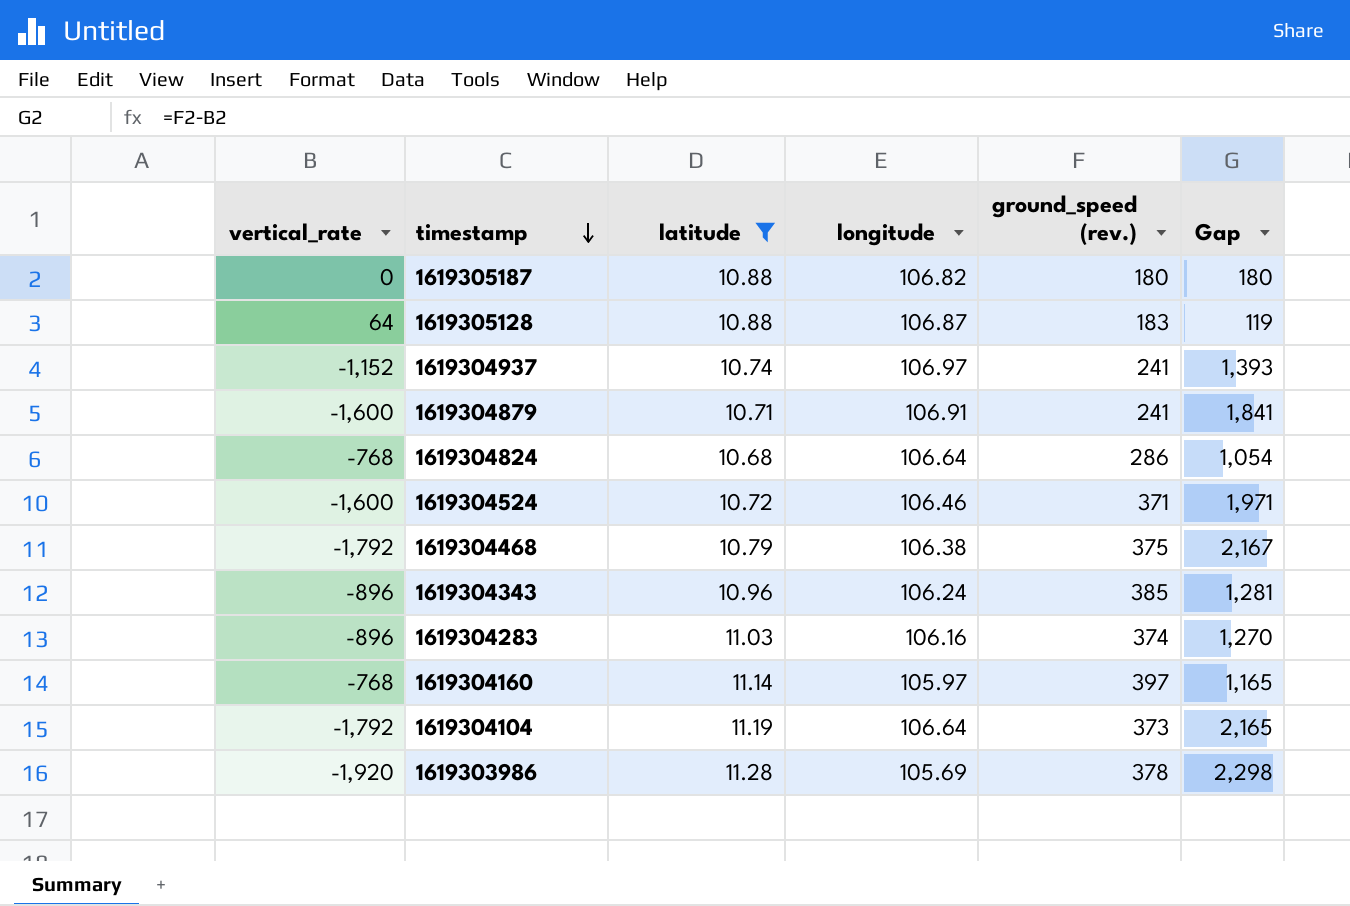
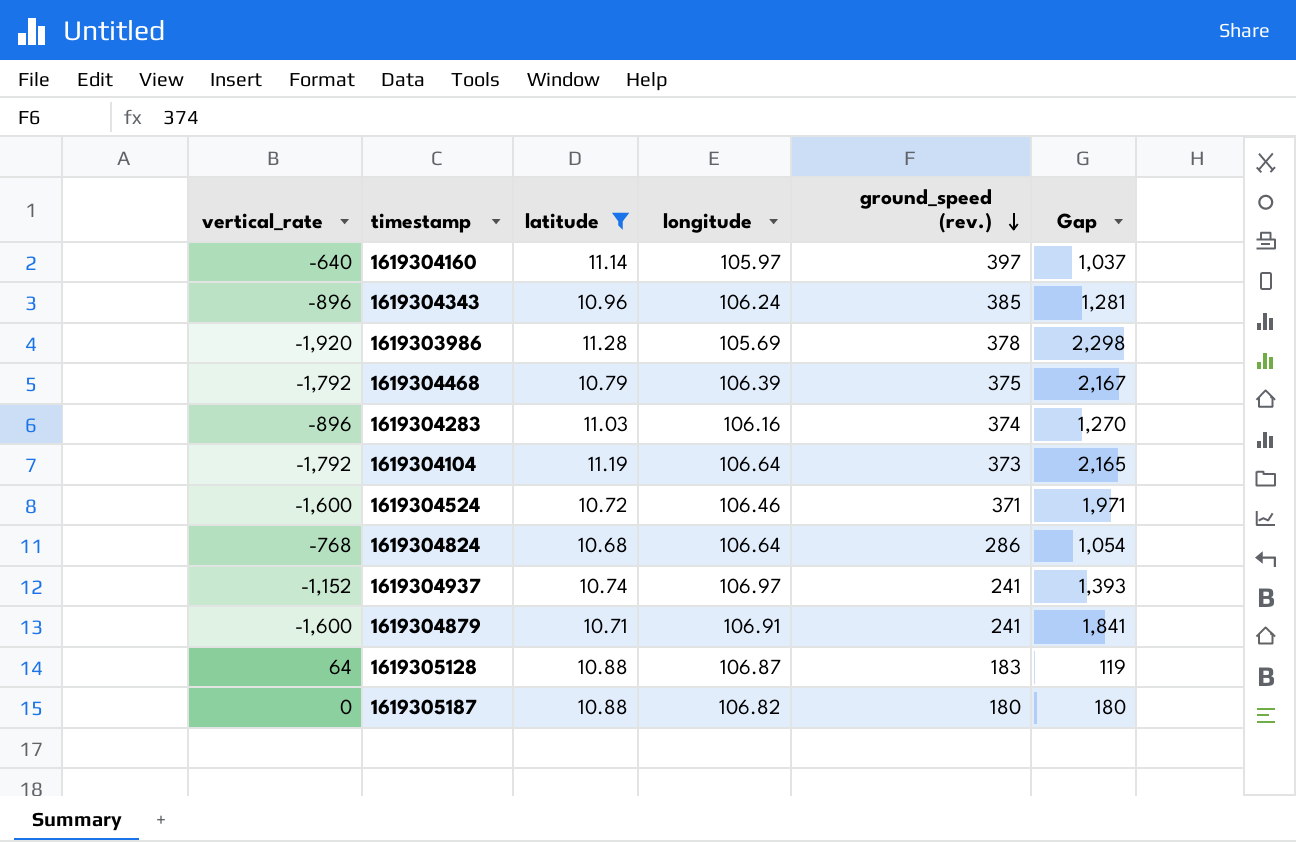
row order: timestamp descending -> ground_speed (rev.) descending
1619304160 | vertical_rate: -768 -> -640
1619304160 | Gap: 1,165 -> 1,037
1619304468 | longitude: 106.38 -> 106.39

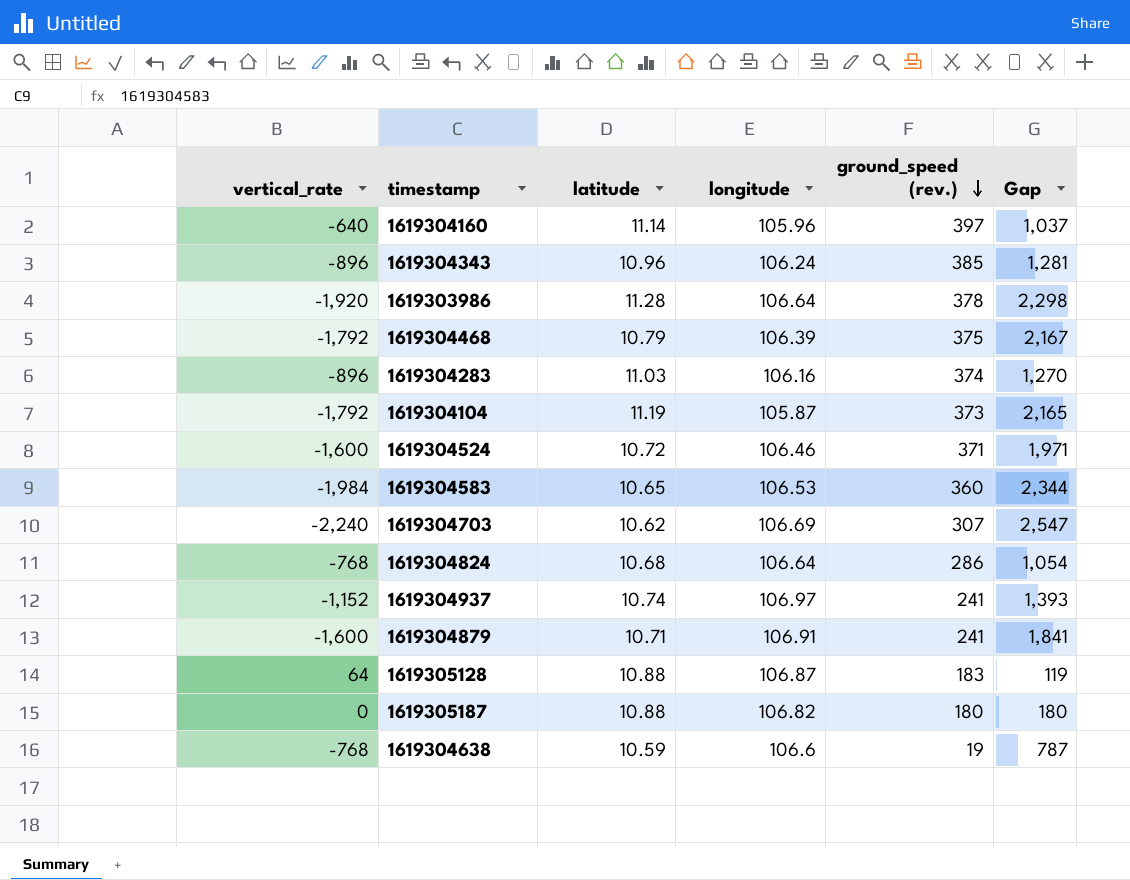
filter: latitude >= 10.68 -> none
1619304160 | longitude: 105.97 -> 105.96
1619303986 | longitude: 105.69 -> 106.64
1619304104 | longitude: 106.64 -> 105.87

